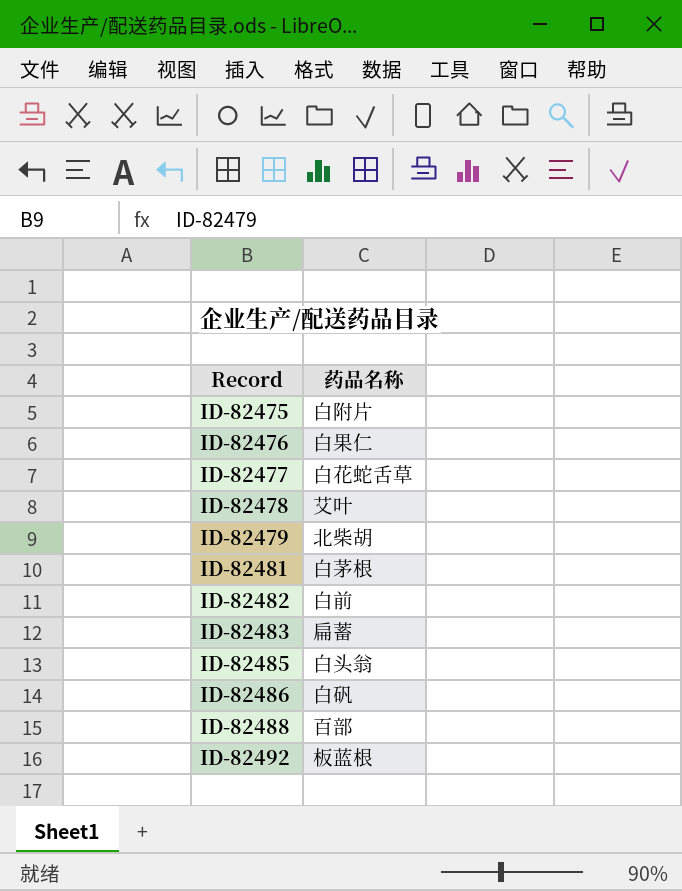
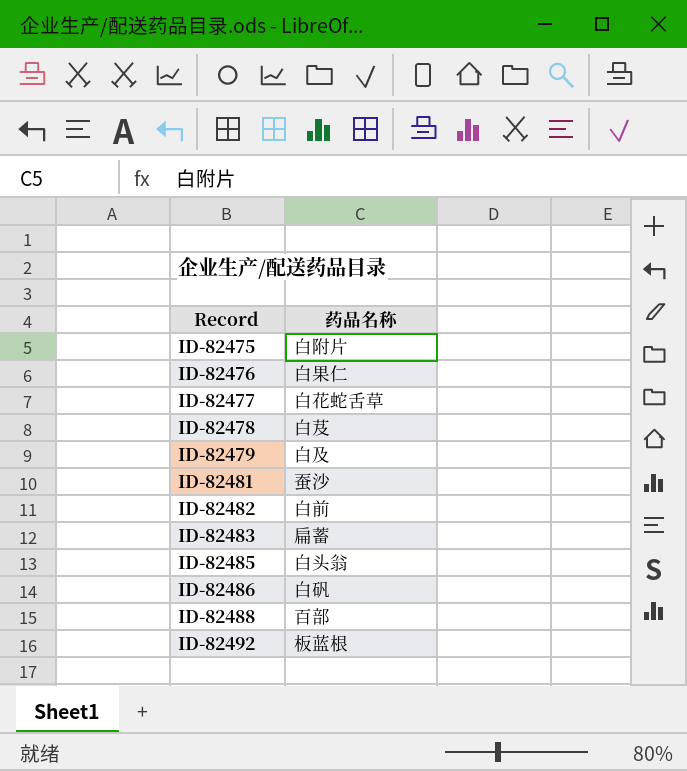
ID-82478 | 药品名称: 艾叶 -> 白芨
ID-82479 | 药品名称: 北柴胡 -> 白及
ID-82481 | 药品名称: 白茅根 -> 蚕沙

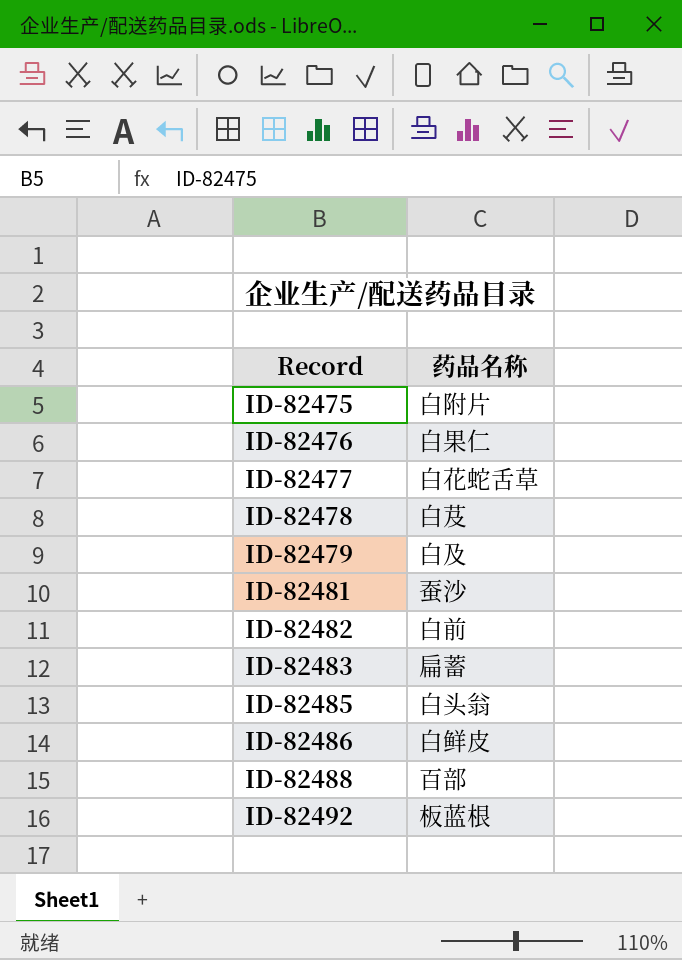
ID-82486 | 药品名称: 白矾 -> 白鲜皮

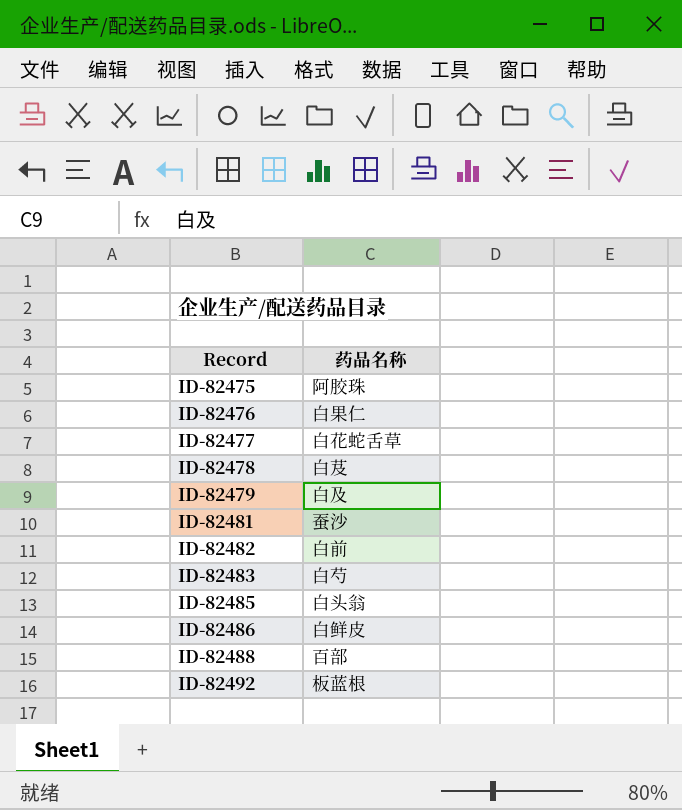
ID-82475 | 药品名称: 白附片 -> 阿胶珠
ID-82483 | 药品名称: 扁蓄 -> 白芍

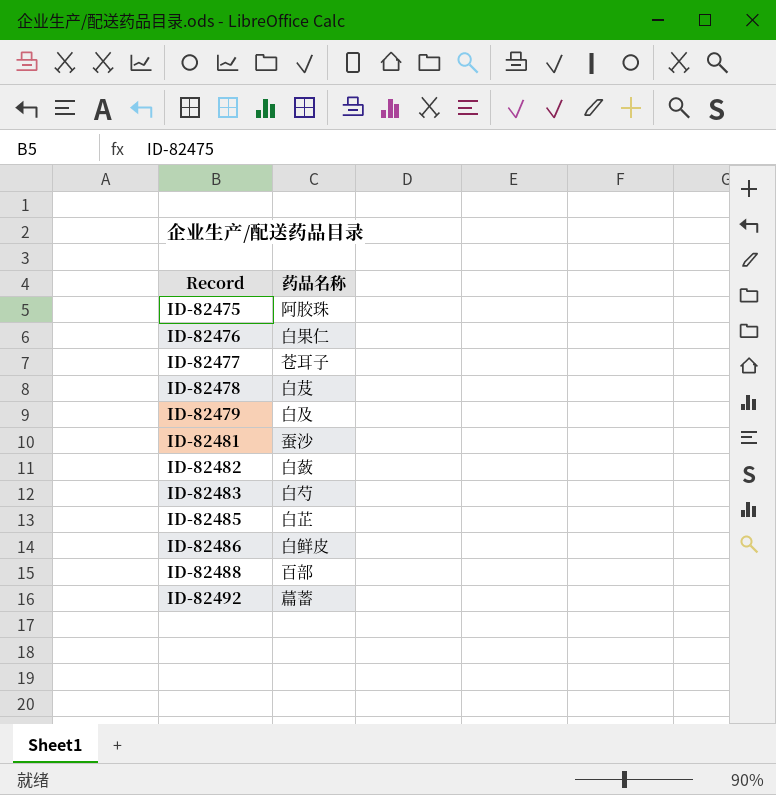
ID-82477 | 药品名称: 白花蛇舌草 -> 苍耳子
ID-82482 | 药品名称: 白前 -> 白蔹
ID-82485 | 药品名称: 白头翁 -> 白芷
ID-82492 | 药品名称: 板蓝根 -> 萹蓄

